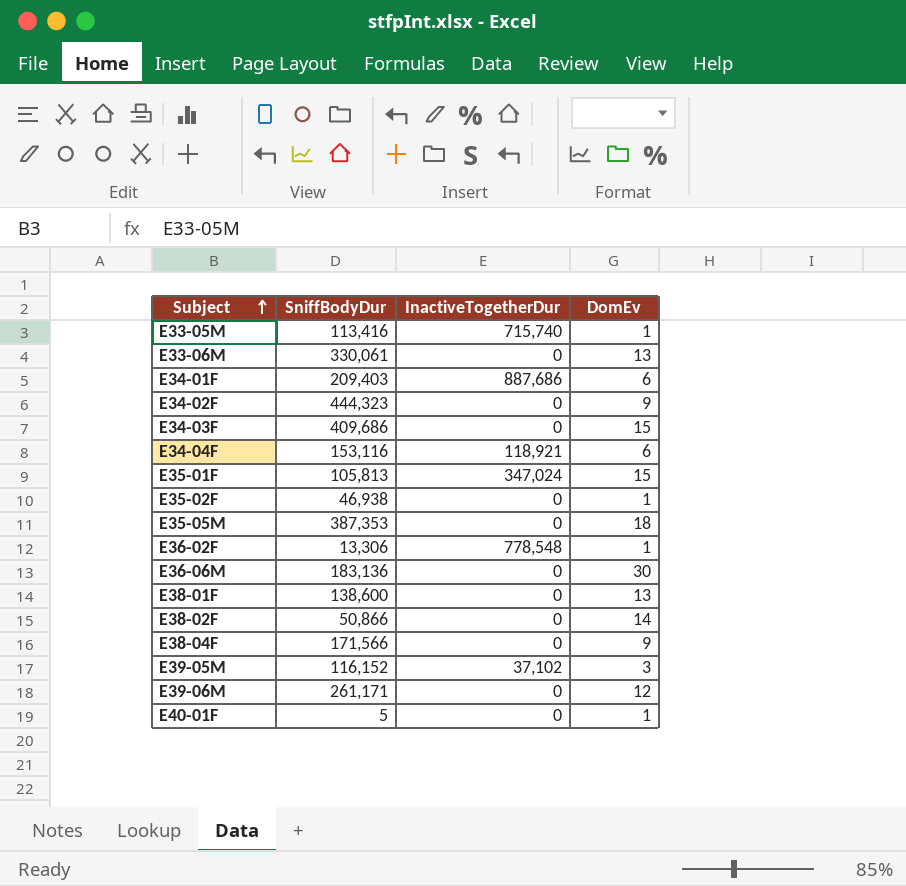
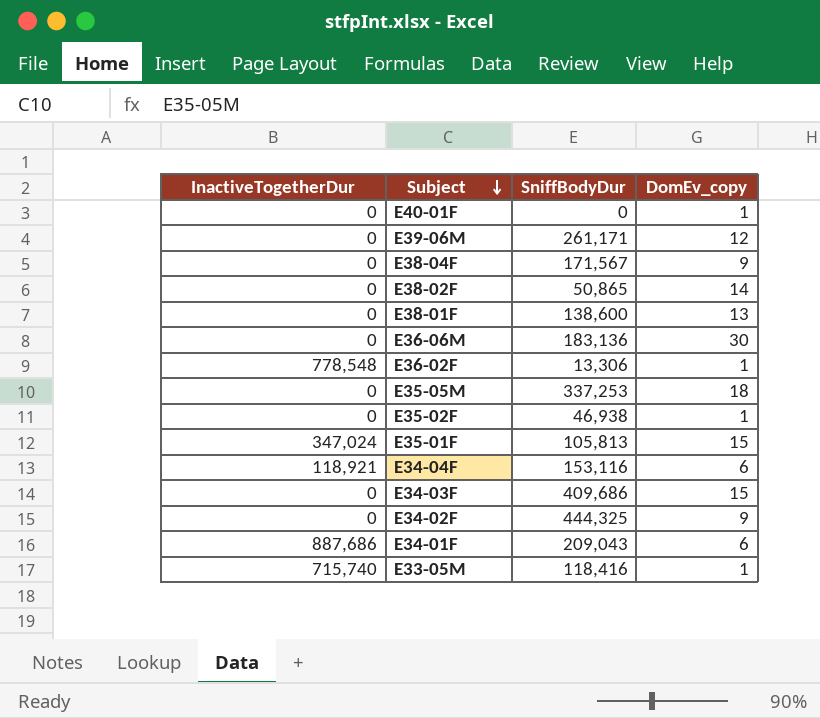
row order: Subject ascending -> Subject descending
column InactiveTogetherDur | position: 3 -> 1
column name: DomEv -> DomEv_copy
row E33-06M: 330,061 | 0 | 13 -> none
row E39-05M: 116,152 | 37,102 | 3 -> none
E40-01F | SniffBodyDur: 5 -> 0
E38-04F | SniffBodyDur: 171,566 -> 171,567
E38-02F | SniffBodyDur: 50,866 -> 50,865
E35-05M | SniffBodyDur: 387,353 -> 337,253
E34-02F | SniffBodyDur: 444,323 -> 444,325
E34-01F | SniffBodyDur: 209,403 -> 209,043
E33-05M | SniffBodyDur: 113,416 -> 118,416

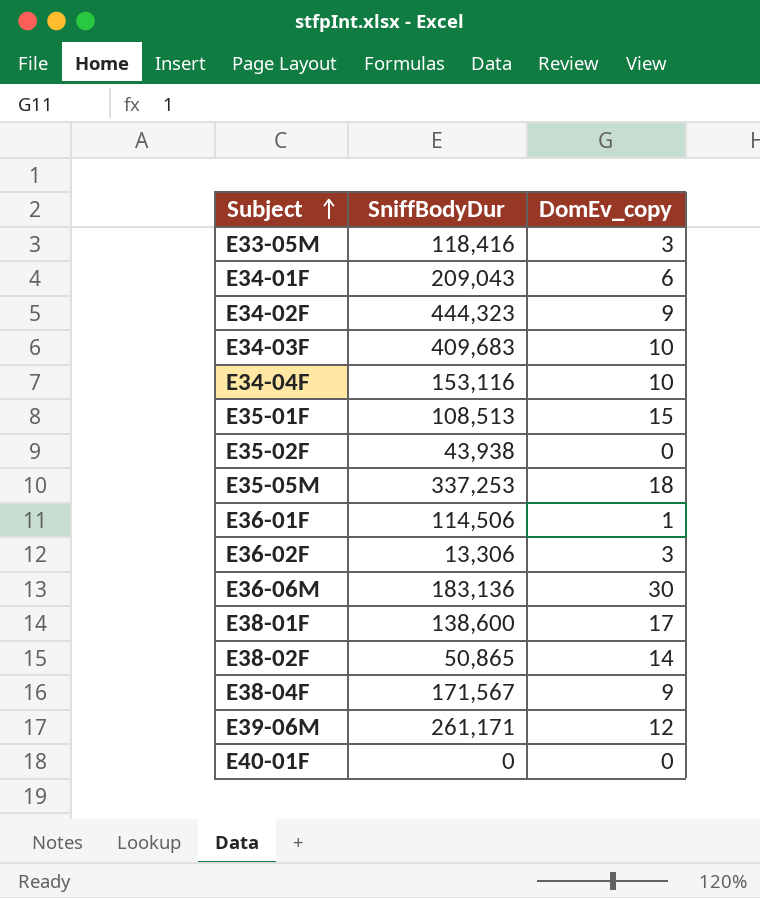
row order: Subject descending -> Subject ascending
column InactiveTogetherDur | position: 1 -> none
E33-05M | DomEv_copy: 1 -> 3
E34-02F | SniffBodyDur: 444,325 -> 444,323
E34-03F | SniffBodyDur: 409,686 -> 409,683
E34-03F | DomEv_copy: 15 -> 10
E34-04F | DomEv_copy: 6 -> 10
E35-01F | SniffBodyDur: 105,813 -> 108,513
E35-02F | SniffBodyDur: 46,938 -> 43,938
E35-02F | DomEv_copy: 1 -> 0
row E36-01F: none -> 114,506 | 1
E36-02F | DomEv_copy: 1 -> 3
E38-01F | DomEv_copy: 13 -> 17
E40-01F | DomEv_copy: 1 -> 0

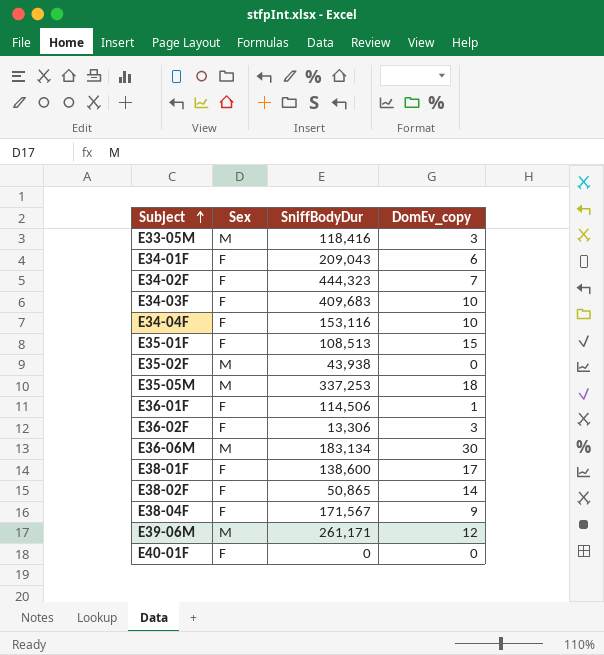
column Sex | position: none -> 2
E34-02F | DomEv_copy: 9 -> 7
E36-06M | SniffBodyDur: 183,136 -> 183,134

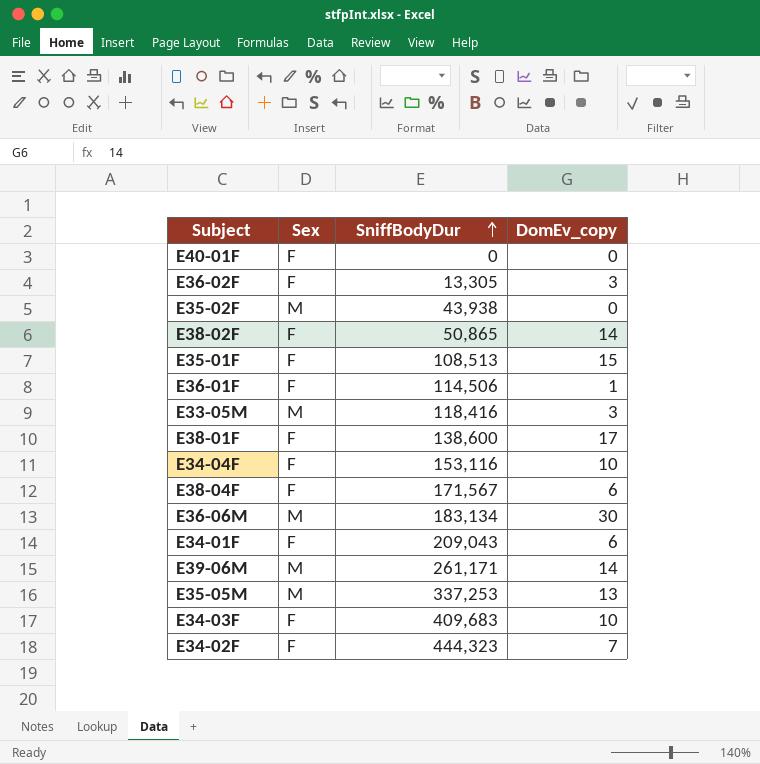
row order: Subject ascending -> SniffBodyDur ascending
E36-02F | SniffBodyDur: 13,306 -> 13,305
E38-04F | DomEv_copy: 9 -> 6
E39-06M | DomEv_copy: 12 -> 14
E35-05M | DomEv_copy: 18 -> 13

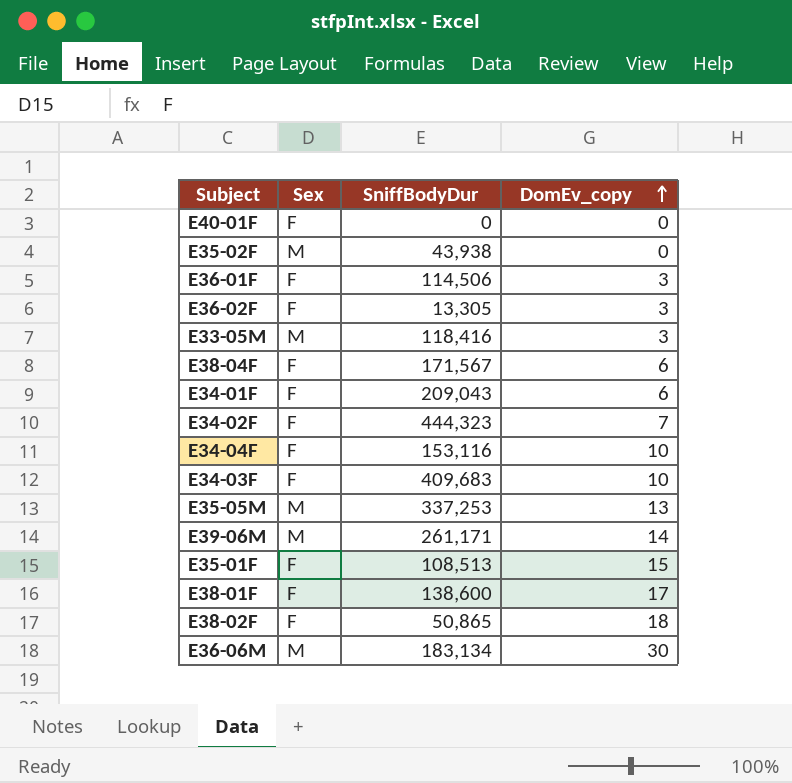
row order: SniffBodyDur ascending -> DomEv_copy ascending
E36-01F | DomEv_copy: 1 -> 3
E38-02F | DomEv_copy: 14 -> 18

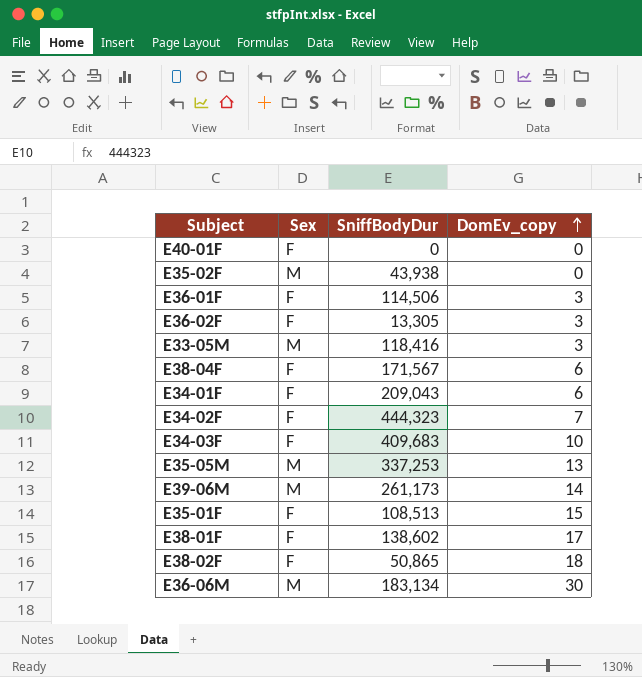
row E34-04F: F | 153,116 | 10 -> none
E39-06M | SniffBodyDur: 261,171 -> 261,173
E38-01F | SniffBodyDur: 138,600 -> 138,602

